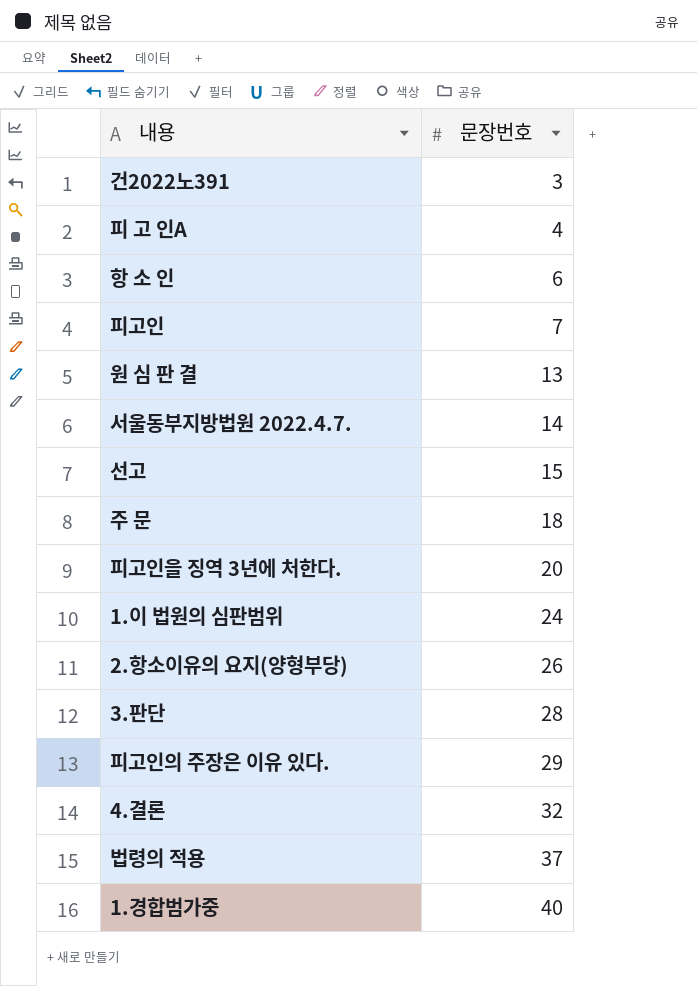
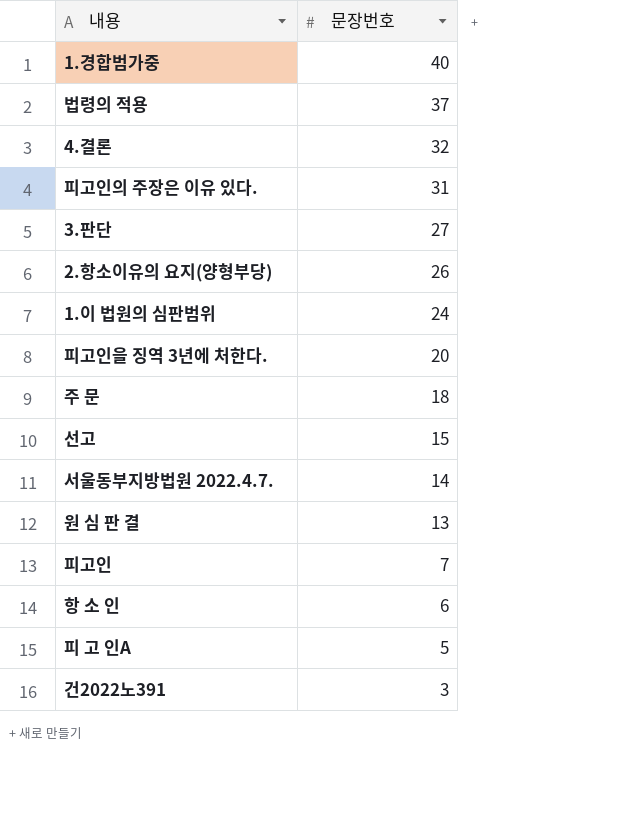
row order: 문장번호 ascending -> 문장번호 descending
피고인의 주장은 이유 있다. | 문장번호: 29 -> 31
3.판단 | 문장번호: 28 -> 27
피 고 인A | 문장번호: 4 -> 5

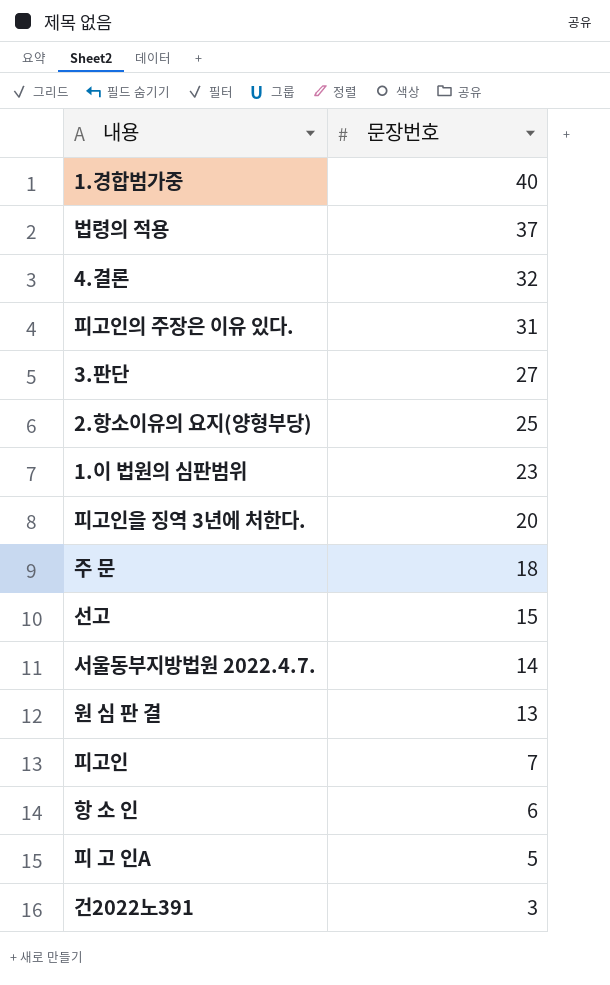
2.항소이유의 요지(양형부당) | 문장번호: 26 -> 25
1.이 법원의 심판범위 | 문장번호: 24 -> 23

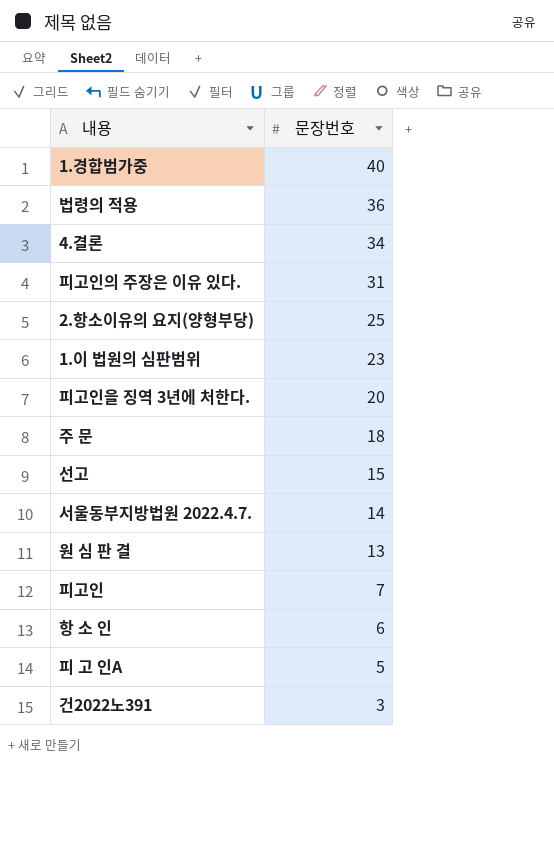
row 3.판단: 27 -> none
법령의 적용 | 문장번호: 37 -> 36
4.결론 | 문장번호: 32 -> 34

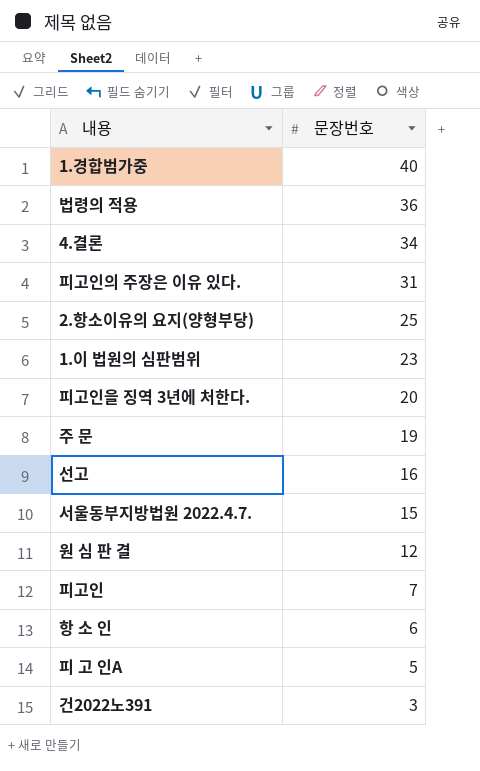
주 문 | 문장번호: 18 -> 19
선고 | 문장번호: 15 -> 16
서울동부지방법원 2022.4.7. | 문장번호: 14 -> 15
원 심 판 결 | 문장번호: 13 -> 12

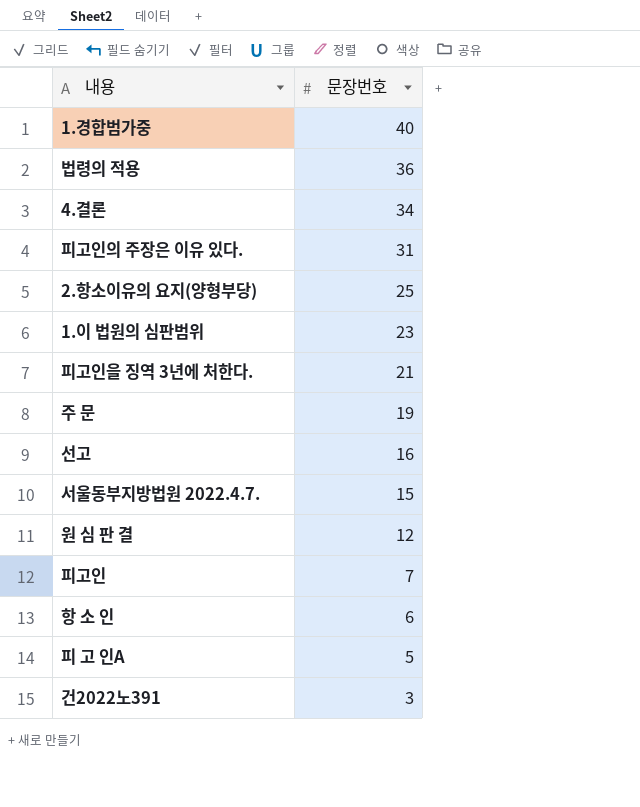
피고인을 징역 3년에 처한다. | 문장번호: 20 -> 21

